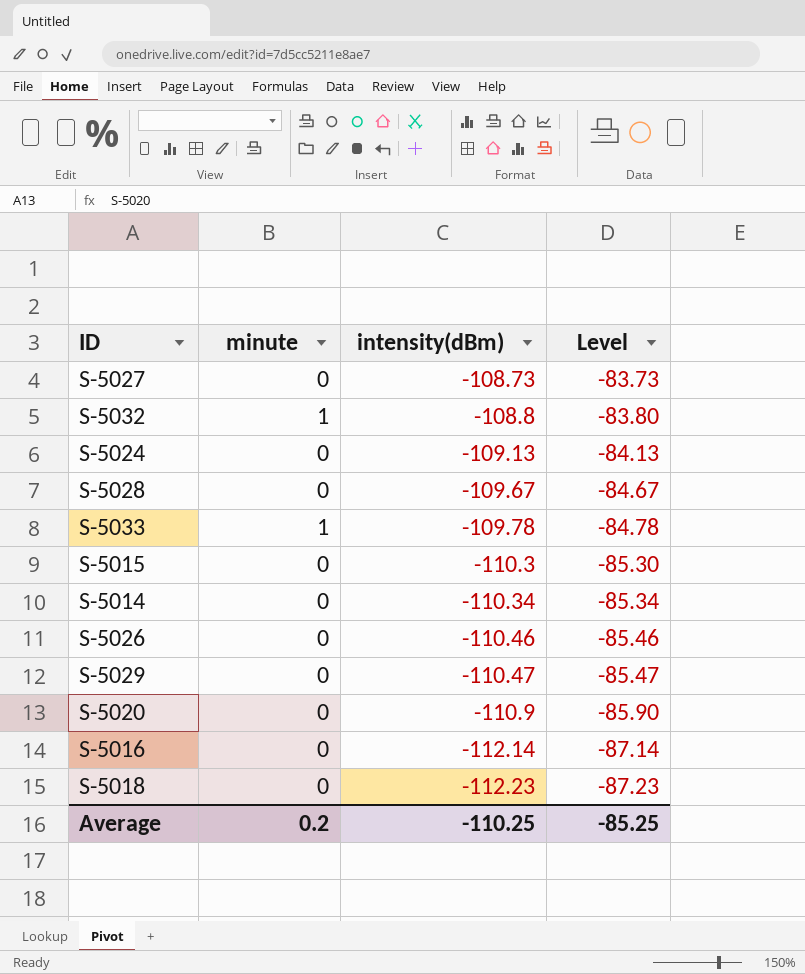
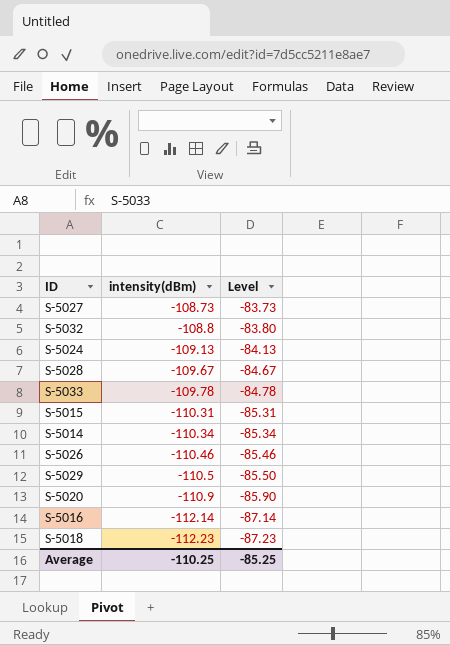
column minute | position: 2 -> none
S-5015 | intensity(dBm): -110.3 -> -110.31
S-5015 | Level: -85.30 -> -85.31
S-5029 | intensity(dBm): -110.47 -> -110.5
S-5029 | Level: -85.47 -> -85.50

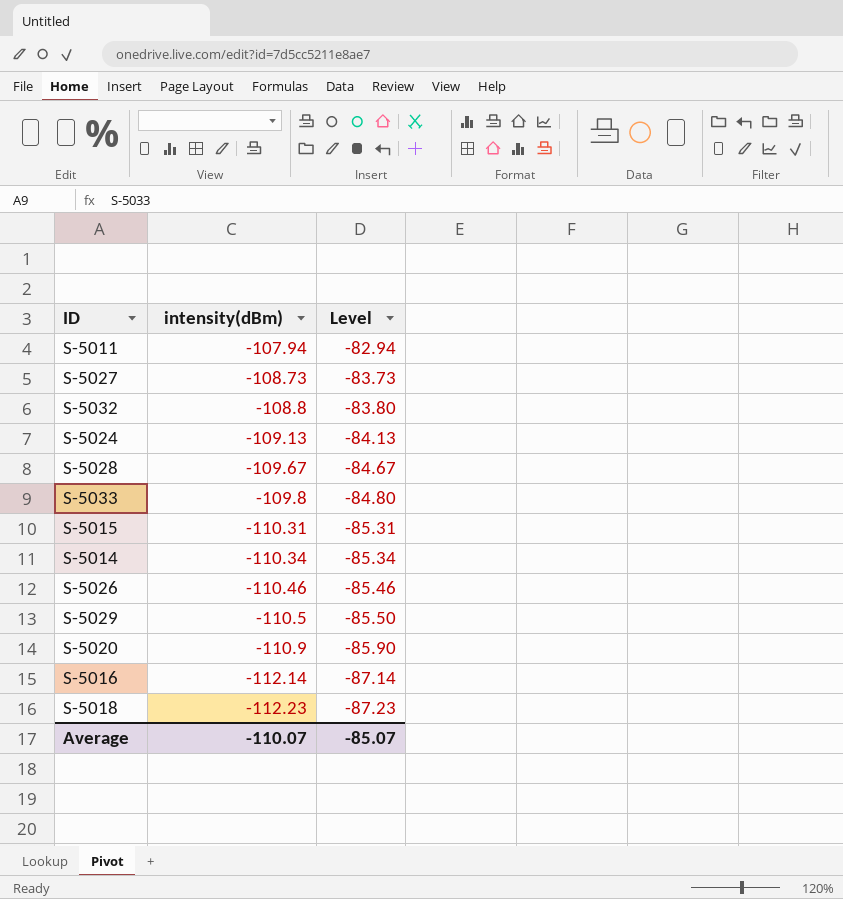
row S-5011: none -> -107.94 | -82.94
S-5033 | intensity(dBm): -109.78 -> -109.8
S-5033 | Level: -84.78 -> -84.80
Average | intensity(dBm): -110.25 -> -110.07
Average | Level: -85.25 -> -85.07

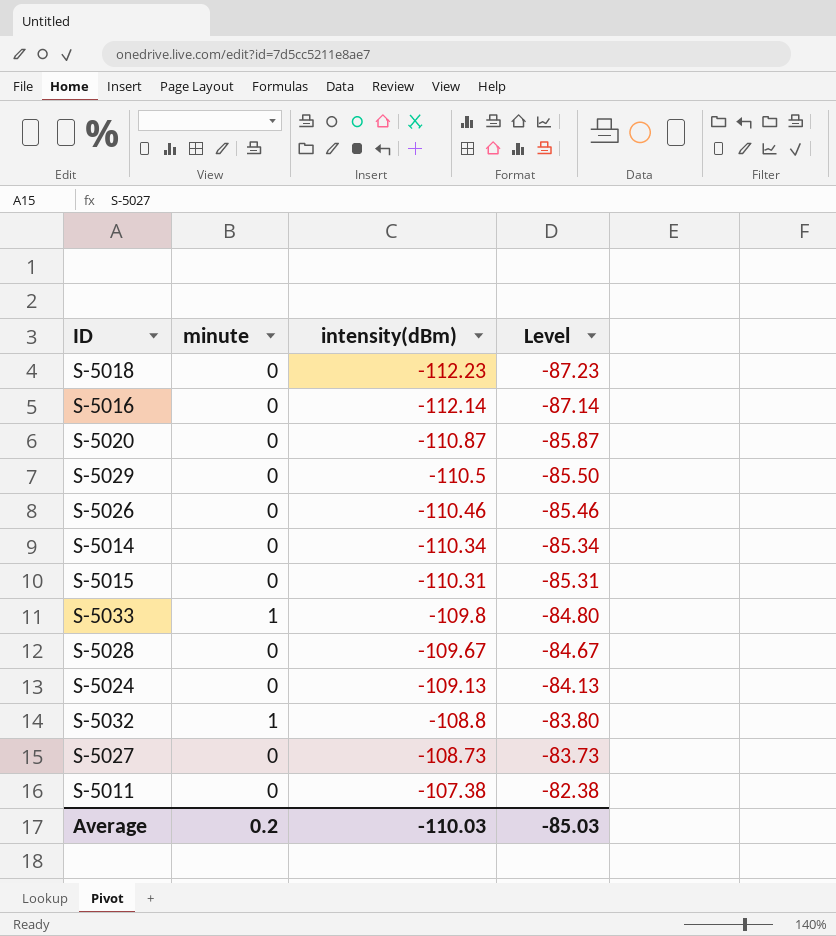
row order: intensity(dBm) descending -> intensity(dBm) ascending
column minute | position: none -> 2
S-5020 | intensity(dBm): -110.9 -> -110.87
S-5020 | Level: -85.90 -> -85.87
S-5011 | intensity(dBm): -107.94 -> -107.38
S-5011 | Level: -82.94 -> -82.38
Average | intensity(dBm): -110.07 -> -110.03
Average | Level: -85.07 -> -85.03

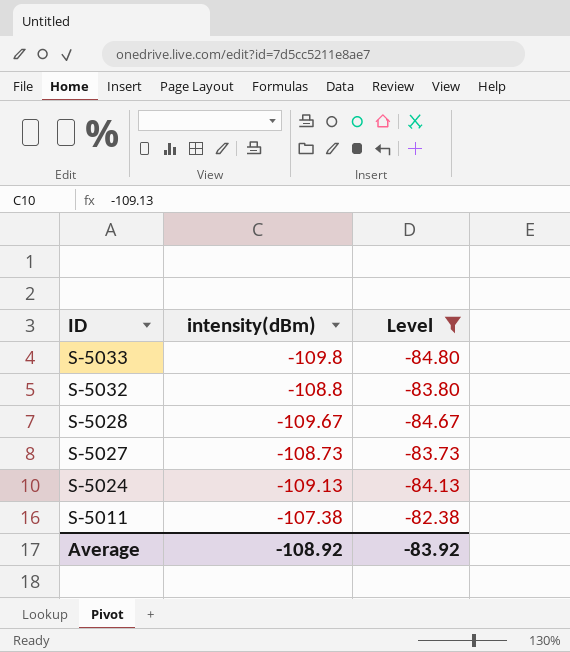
filter: none -> Level >= -84.80
row order: intensity(dBm) ascending -> ID descending
column minute | position: 2 -> none
Average | intensity(dBm): -110.03 -> -108.92
Average | Level: -85.03 -> -83.92

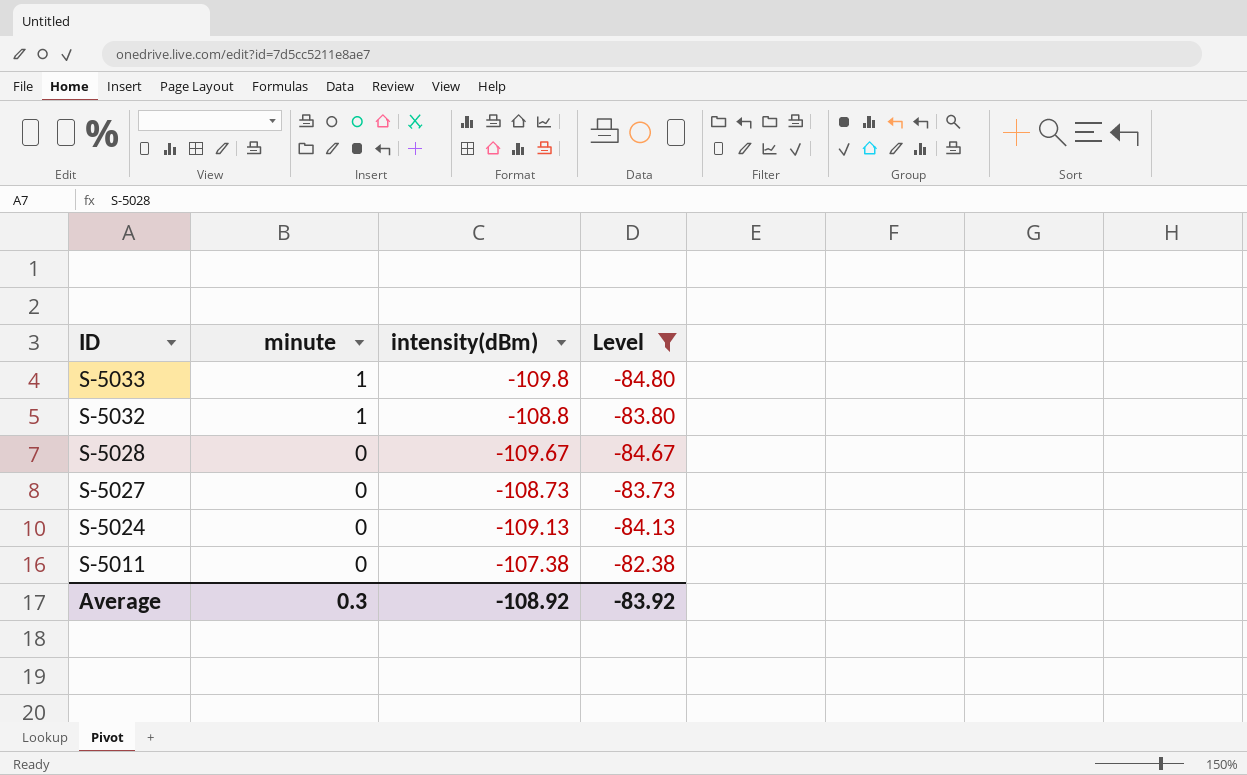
column minute | position: none -> 2

